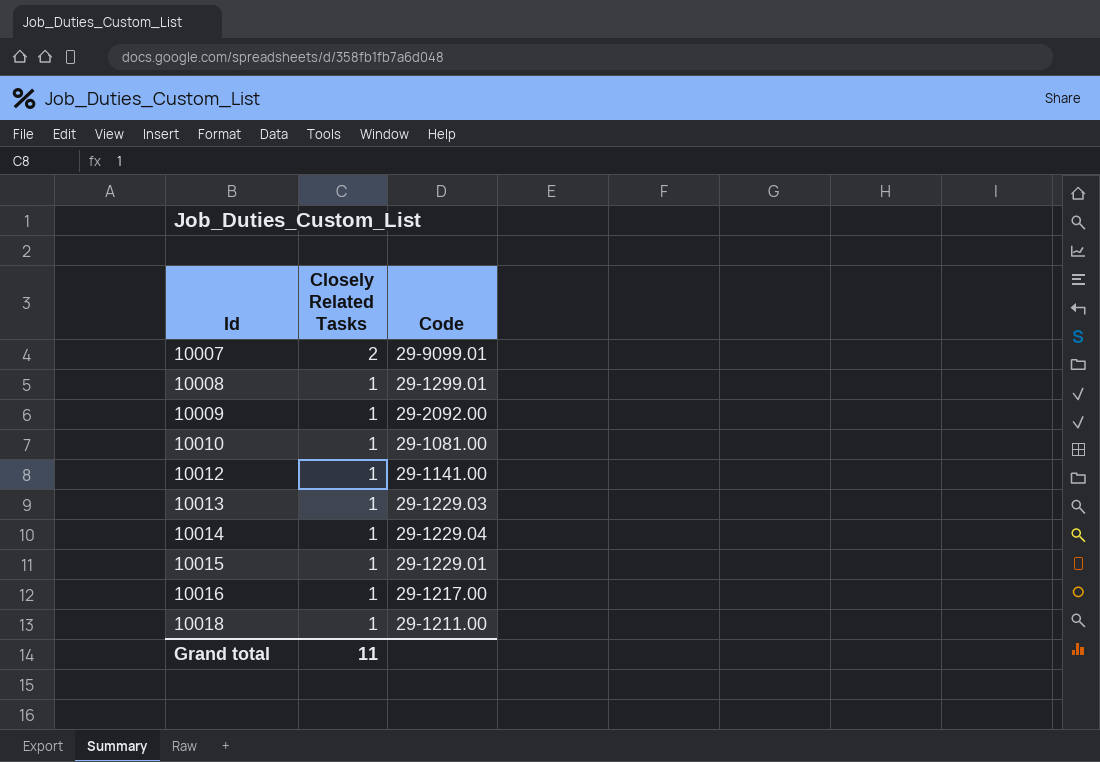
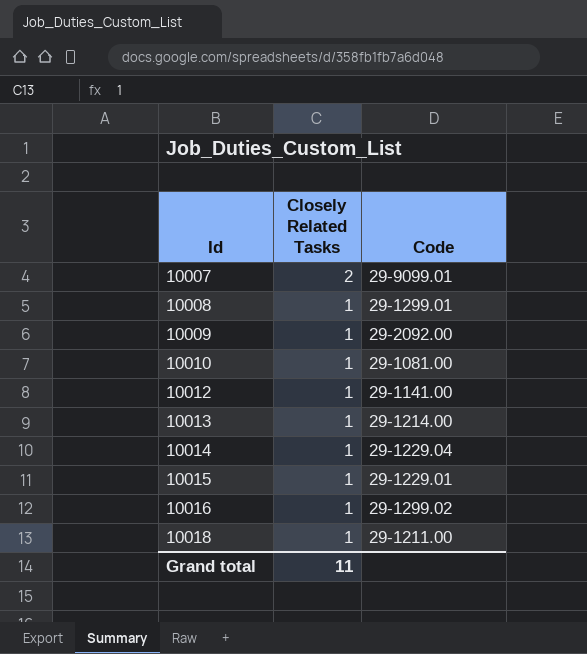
10013 | Code: 29-1229.03 -> 29-1214.00
10016 | Code: 29-1217.00 -> 29-1299.02

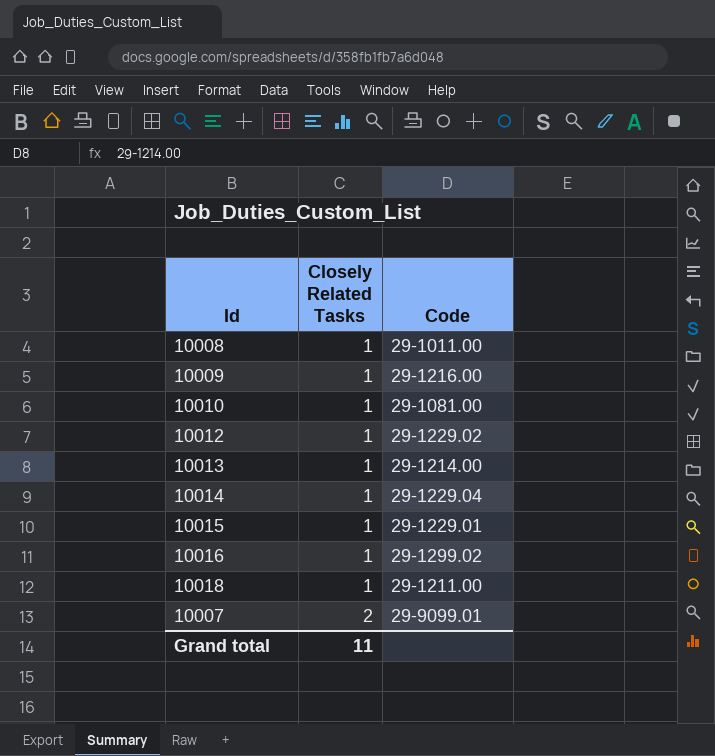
row order: Id ascending -> Closely Related Tasks ascending
10008 | Code: 29-1299.01 -> 29-1011.00
10009 | Code: 29-2092.00 -> 29-1216.00
10012 | Code: 29-1141.00 -> 29-1229.02

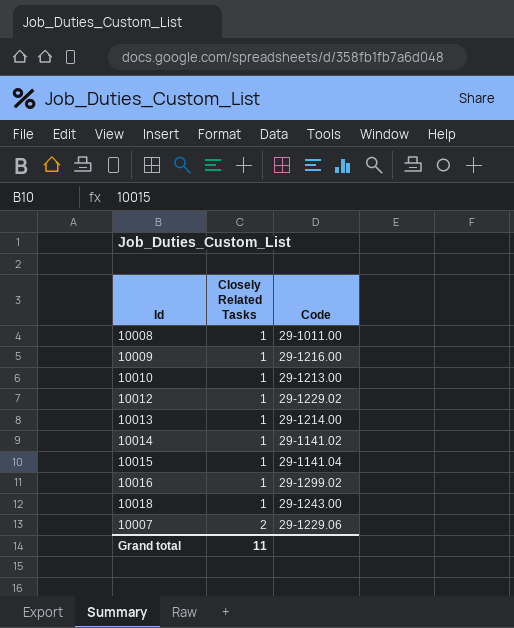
10010 | Code: 29-1081.00 -> 29-1213.00
10014 | Code: 29-1229.04 -> 29-1141.02
10015 | Code: 29-1229.01 -> 29-1141.04
10018 | Code: 29-1211.00 -> 29-1243.00
10007 | Code: 29-9099.01 -> 29-1229.06

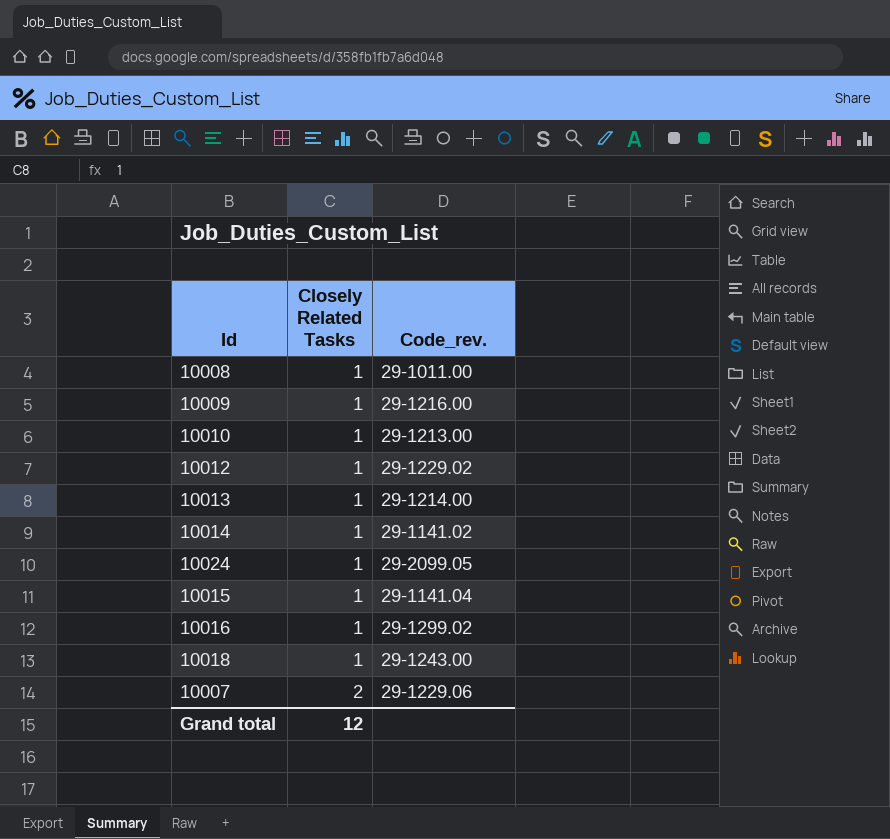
column name: Code -> Code_rev.
row 10024: none -> 1 | 29-2099.05
Grand total | Closely Related Tasks: 11 -> 12

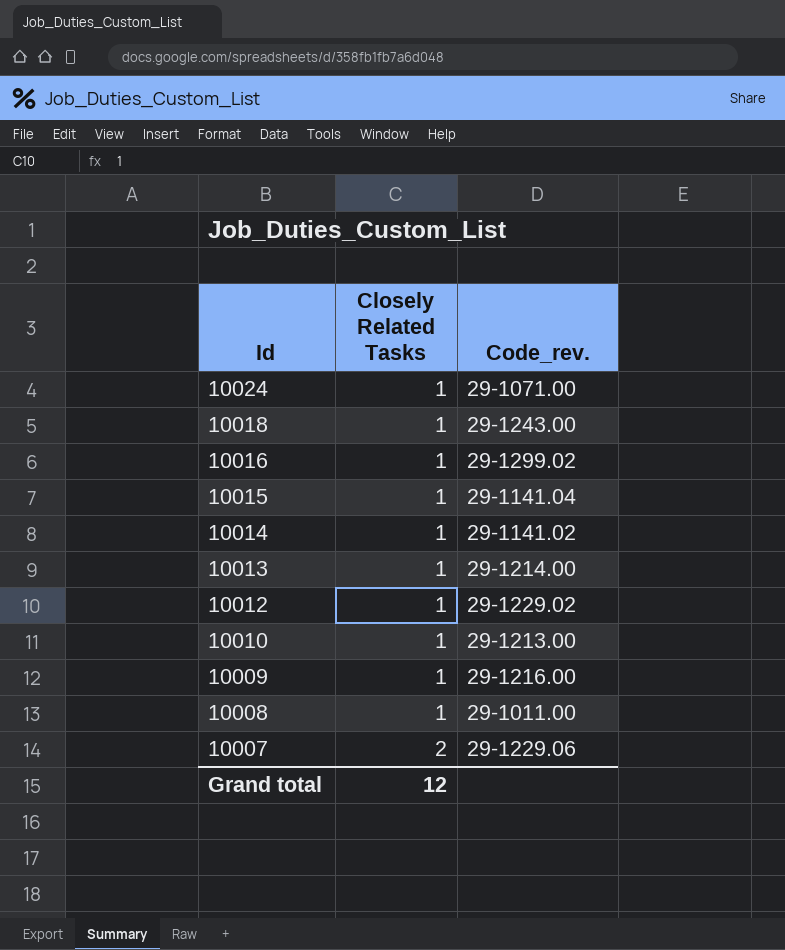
row order: Closely Related Tasks ascending -> Id descending
10024 | Code_rev.: 29-2099.05 -> 29-1071.00

